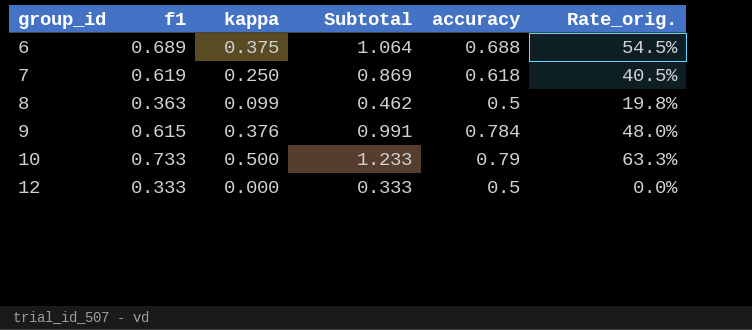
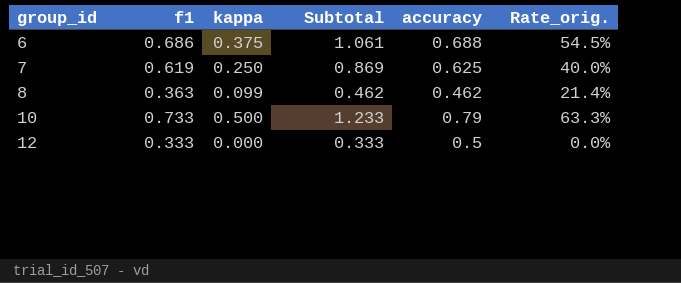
row 9: 0.615 | 0.376 | 0.991 | 0.784 | 48.0% -> none
6 | f1: 0.689 -> 0.686
6 | Subtotal: 1.064 -> 1.061
7 | accuracy: 0.618 -> 0.625
7 | Rate_orig.: 40.5% -> 40.0%
8 | accuracy: 0.5 -> 0.462
8 | Rate_orig.: 19.8% -> 21.4%

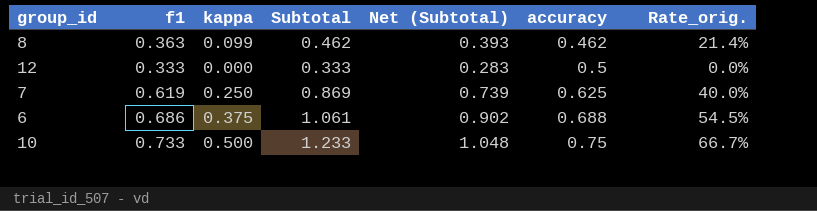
row order: group_id ascending -> accuracy ascending
column Net (Subtotal) | formula: none -> [Subtotal] * 0.85
10 | accuracy: 0.79 -> 0.75
10 | Rate_orig.: 63.3% -> 66.7%

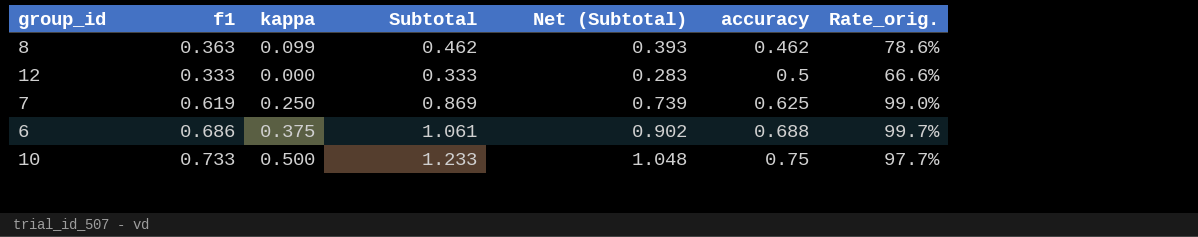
column Rate_orig. | formula: [kappa] / [accuracy] -> [f1] / [accuracy]

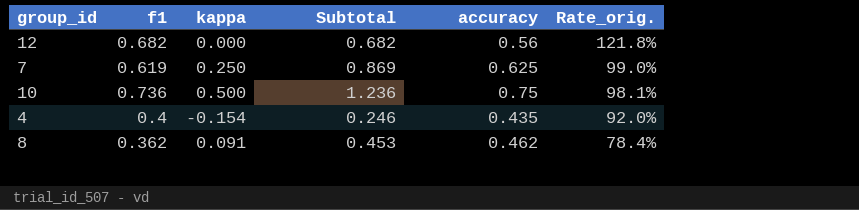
row order: accuracy ascending -> Rate_orig. descending
column Net (Subtotal) | formula: [Subtotal] * 0.85 -> none
row 6: 0.686 | 0.375 | 1.061 | 0.902 | 0.688 | 99.7% -> none
12 | f1: 0.333 -> 0.682
12 | Subtotal: 0.333 -> 0.682
12 | accuracy: 0.5 -> 0.56
12 | Rate_orig.: 66.6% -> 121.8%
10 | f1: 0.733 -> 0.736
10 | Subtotal: 1.233 -> 1.236
10 | Rate_orig.: 97.7% -> 98.1%
row 4: none -> 0.4 | -0.154 | 0.246 | 0.435 | 92.0%
8 | f1: 0.363 -> 0.362
8 | kappa: 0.099 -> 0.091
8 | Subtotal: 0.462 -> 0.453
8 | Rate_orig.: 78.6% -> 78.4%

